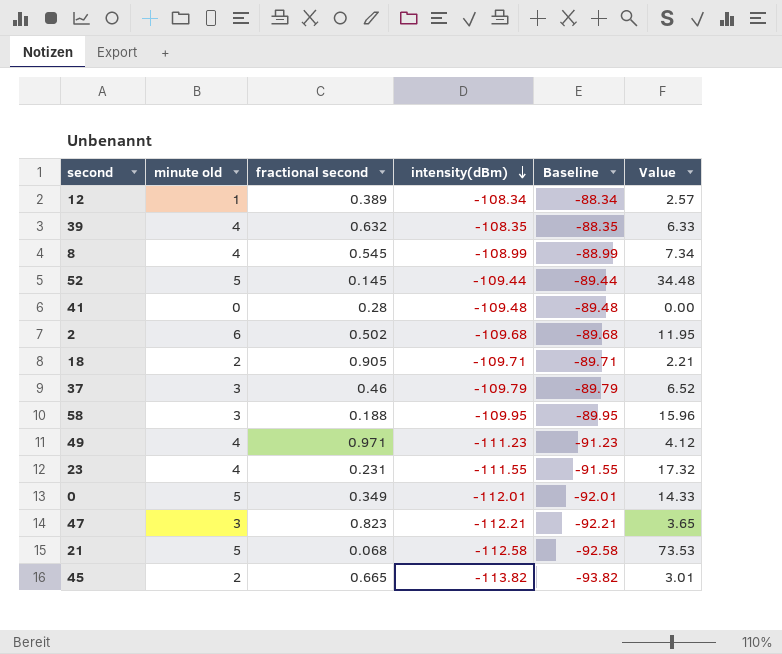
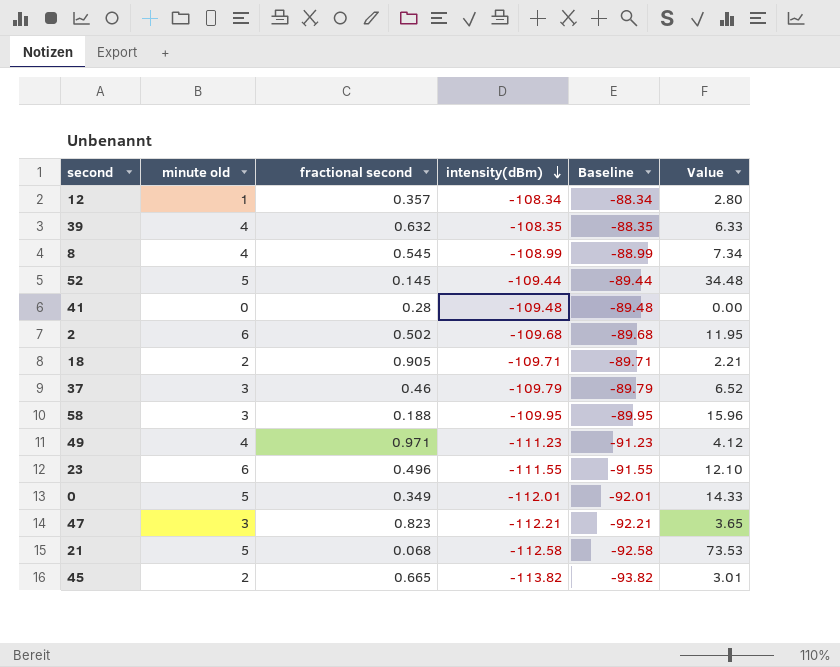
12 | fractional second: 0.389 -> 0.357
12 | Value: 2.57 -> 2.80
23 | minute old: 4 -> 6
23 | fractional second: 0.231 -> 0.496
23 | Value: 17.32 -> 12.10

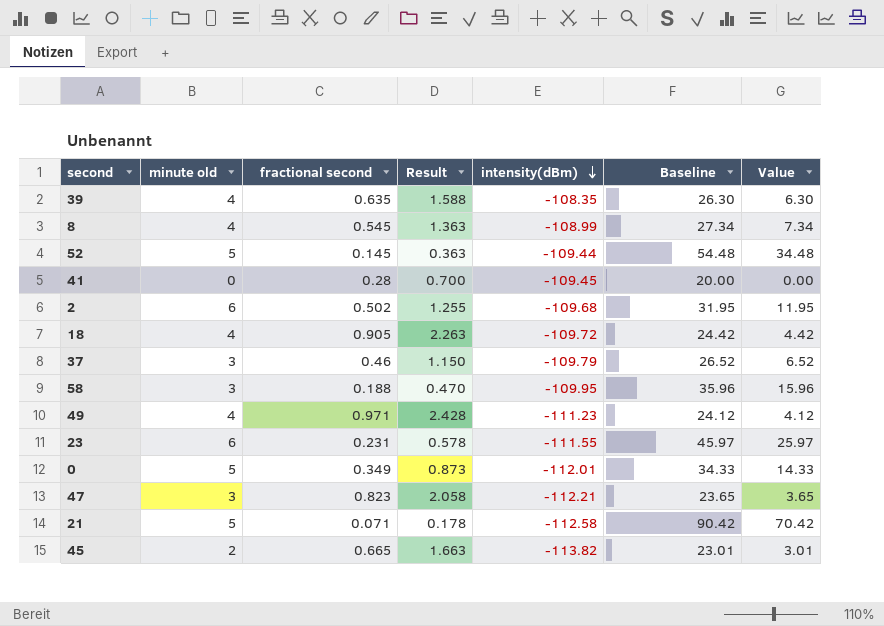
column Result | formula: none -> [fractional second] * 2.5
column Baseline | formula: [intensity(dBm)] + 20 -> [Value] + 20
row 12: 1 | 0.357 | -108.34 | -88.34 | 2.80 -> none
39 | fractional second: 0.632 -> 0.635
39 | Value: 6.33 -> 6.30
41 | intensity(dBm): -109.48 -> -109.45
18 | minute old: 2 -> 4
18 | intensity(dBm): -109.71 -> -109.72
18 | Value: 2.21 -> 4.42
23 | fractional second: 0.496 -> 0.231
23 | Value: 12.10 -> 25.97
21 | fractional second: 0.068 -> 0.071
21 | Value: 73.53 -> 70.42

